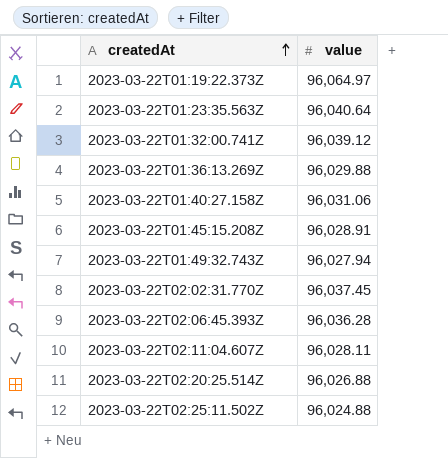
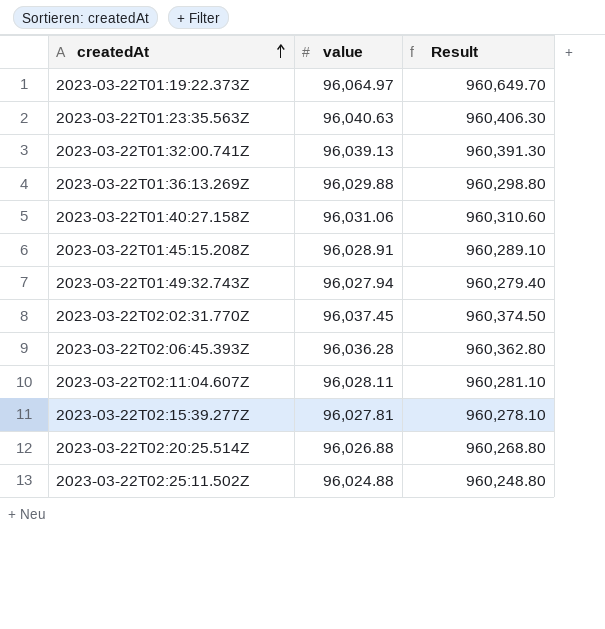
column Result | formula: none -> [value] * 10
2023-03-22T01:23:35.563Z | value: 96,040.64 -> 96,040.63
2023-03-22T01:32:00.741Z | value: 96,039.12 -> 96,039.13
row 2023-03-22T02:15:39.277Z: none -> 96,027.81 | 960,278.10

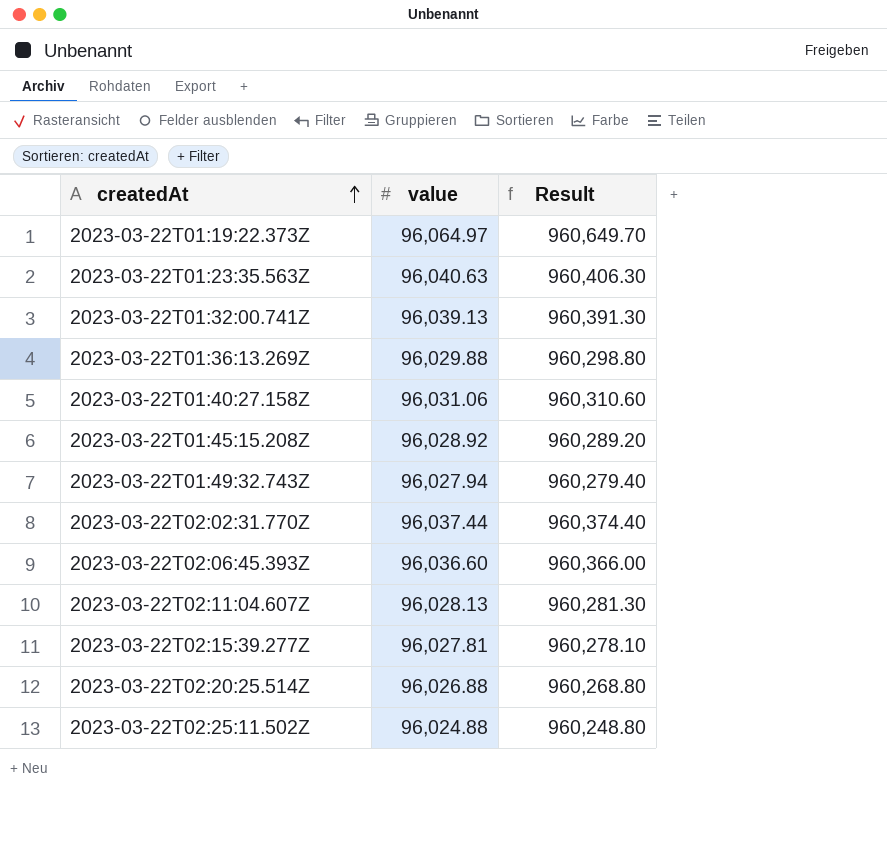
2023-03-22T01:45:15.208Z | value: 96,028.91 -> 96,028.92
2023-03-22T01:45:15.208Z | Result: 960,289.10 -> 960,289.20
2023-03-22T02:02:31.770Z | value: 96,037.45 -> 96,037.44
2023-03-22T02:02:31.770Z | Result: 960,374.50 -> 960,374.40
2023-03-22T02:06:45.393Z | value: 96,036.28 -> 96,036.60
2023-03-22T02:06:45.393Z | Result: 960,362.80 -> 960,366.00
2023-03-22T02:11:04.607Z | value: 96,028.11 -> 96,028.13
2023-03-22T02:11:04.607Z | Result: 960,281.10 -> 960,281.30

